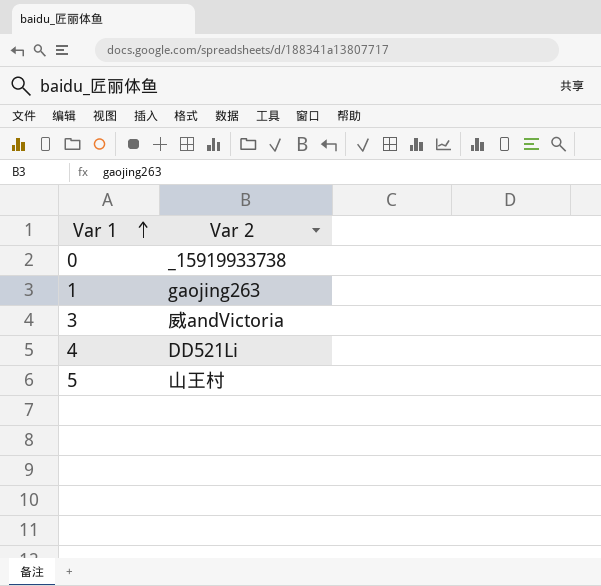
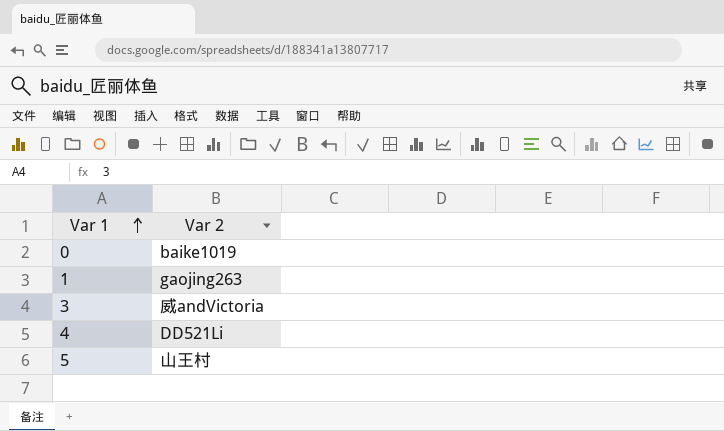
0 | Var 2: _15919933738 -> baike1019

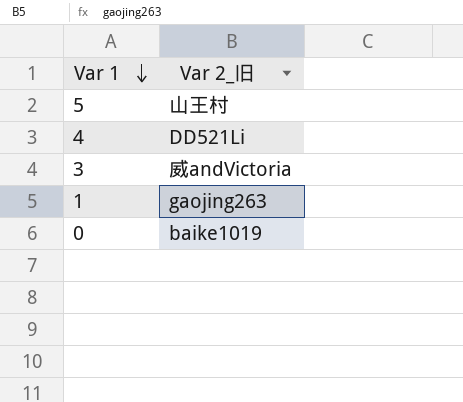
row order: Var 1 ascending -> Var 1 descending
column name: Var 2 -> Var 2_旧

